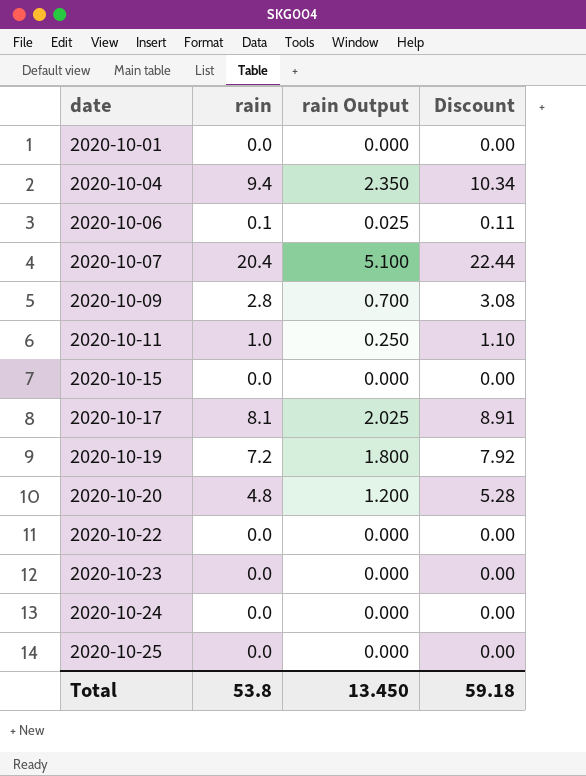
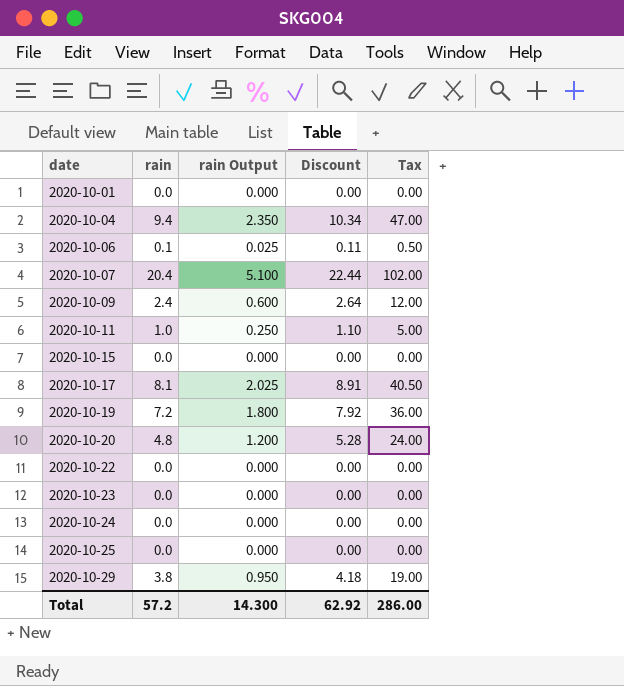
column Tax | formula: none -> [rain] * 5
2020-10-09 | rain: 2.8 -> 2.4
2020-10-09 | rain Output: 0.700 -> 0.600
2020-10-09 | Discount: 3.08 -> 2.64
row 2020-10-29: none -> 3.8 | 0.950 | 4.18 | 19.00
Total | rain: 53.8 -> 57.2
Total | rain Output: 13.450 -> 14.300
Total | Discount: 59.18 -> 62.92

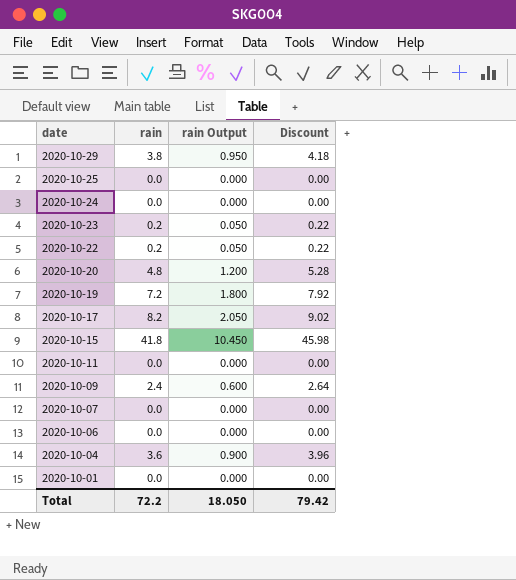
row order: date ascending -> date descending
column Tax | formula: [rain] * 5 -> none
2020-10-23 | rain: 0.0 -> 0.2
2020-10-23 | rain Output: 0.000 -> 0.050
2020-10-23 | Discount: 0.00 -> 0.22
2020-10-22 | rain: 0.0 -> 0.2
2020-10-22 | rain Output: 0.000 -> 0.050
2020-10-22 | Discount: 0.00 -> 0.22
2020-10-17 | rain: 8.1 -> 8.2
2020-10-17 | rain Output: 2.025 -> 2.050
2020-10-17 | Discount: 8.91 -> 9.02
2020-10-15 | rain: 0.0 -> 41.8
2020-10-15 | rain Output: 0.000 -> 10.450
2020-10-15 | Discount: 0.00 -> 45.98
2020-10-11 | rain: 1.0 -> 0.0
2020-10-11 | rain Output: 0.250 -> 0.000
2020-10-11 | Discount: 1.10 -> 0.00
2020-10-07 | rain: 20.4 -> 0.0
2020-10-07 | rain Output: 5.100 -> 0.000
2020-10-07 | Discount: 22.44 -> 0.00
2020-10-06 | rain: 0.1 -> 0.0
2020-10-06 | rain Output: 0.025 -> 0.000
2020-10-06 | Discount: 0.11 -> 0.00
2020-10-04 | rain: 9.4 -> 3.6
2020-10-04 | rain Output: 2.350 -> 0.900
2020-10-04 | Discount: 10.34 -> 3.96
Total | rain: 57.2 -> 72.2
Total | rain Output: 14.300 -> 18.050
Total | Discount: 62.92 -> 79.42

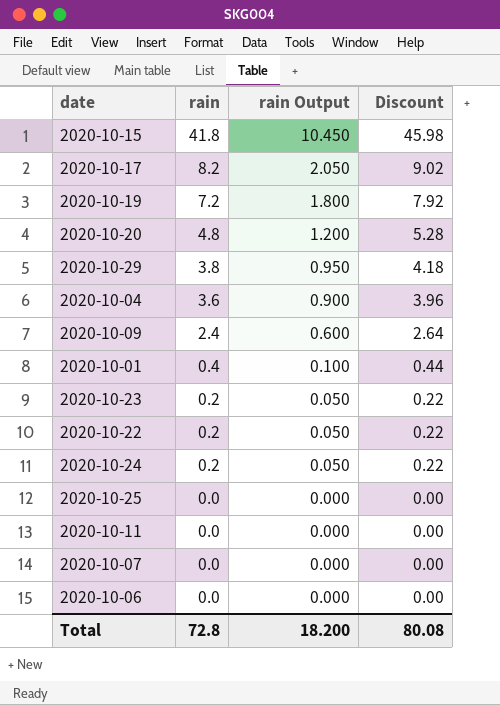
row order: date descending -> rain descending
2020-10-01 | rain: 0.0 -> 0.4
2020-10-01 | rain Output: 0.000 -> 0.100
2020-10-01 | Discount: 0.00 -> 0.44
2020-10-24 | rain: 0.0 -> 0.2
2020-10-24 | rain Output: 0.000 -> 0.050
2020-10-24 | Discount: 0.00 -> 0.22
Total | rain: 72.2 -> 72.8
Total | rain Output: 18.050 -> 18.200
Total | Discount: 79.42 -> 80.08

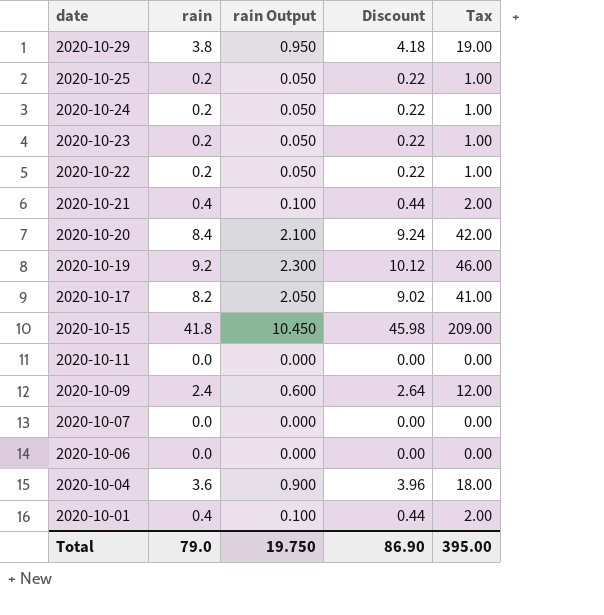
row order: rain descending -> date descending
column Tax | formula: none -> [rain] * 5
2020-10-25 | rain: 0.0 -> 0.2
2020-10-25 | rain Output: 0.000 -> 0.050
2020-10-25 | Discount: 0.00 -> 0.22
row 2020-10-21: none -> 0.4 | 0.100 | 0.44 | 2.00
2020-10-20 | rain: 4.8 -> 8.4
2020-10-20 | rain Output: 1.200 -> 2.100
2020-10-20 | Discount: 5.28 -> 9.24
2020-10-19 | rain: 7.2 -> 9.2
2020-10-19 | rain Output: 1.800 -> 2.300
2020-10-19 | Discount: 7.92 -> 10.12
Total | rain: 72.8 -> 79.0
Total | rain Output: 18.200 -> 19.750
Total | Discount: 80.08 -> 86.90

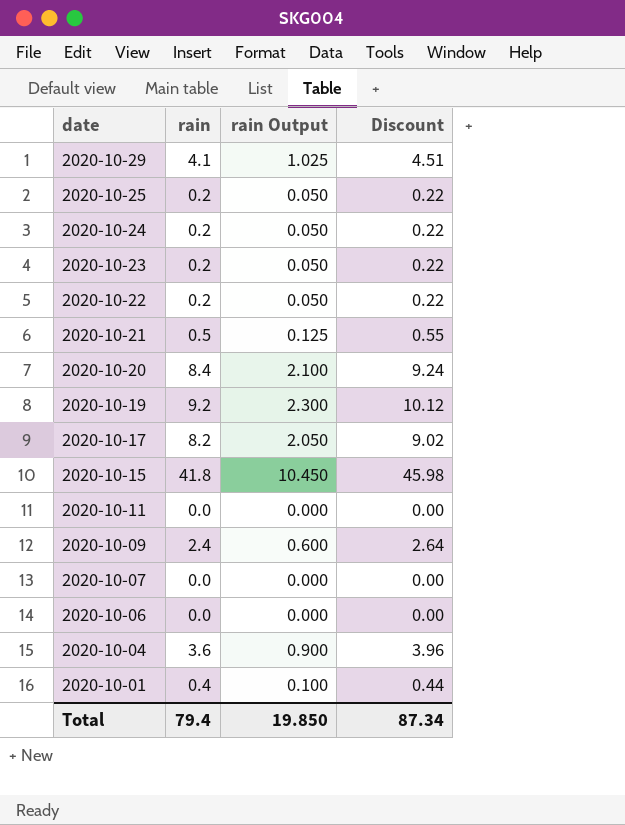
column Tax | formula: [rain] * 5 -> none
2020-10-29 | rain: 3.8 -> 4.1
2020-10-29 | rain Output: 0.950 -> 1.025
2020-10-29 | Discount: 4.18 -> 4.51
2020-10-21 | rain: 0.4 -> 0.5
2020-10-21 | rain Output: 0.100 -> 0.125
2020-10-21 | Discount: 0.44 -> 0.55
Total | rain: 79.0 -> 79.4
Total | rain Output: 19.750 -> 19.850
Total | Discount: 86.90 -> 87.34

